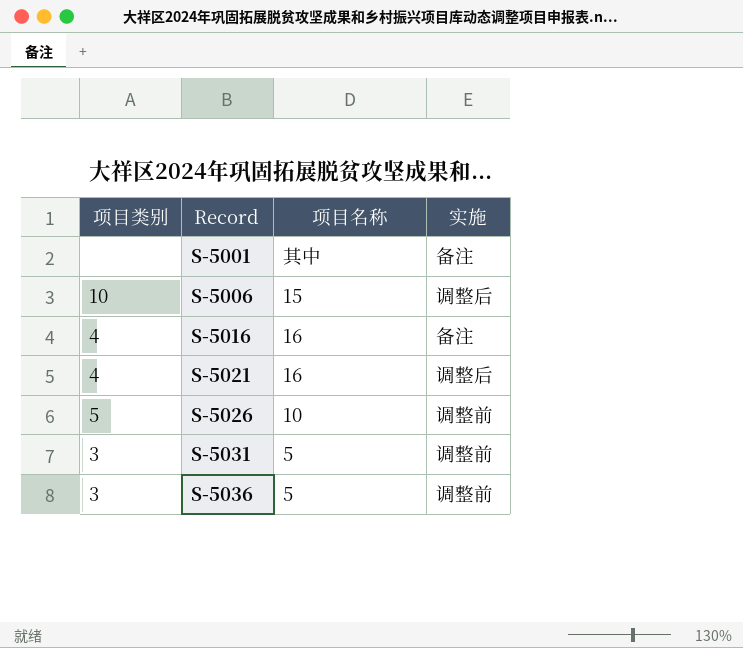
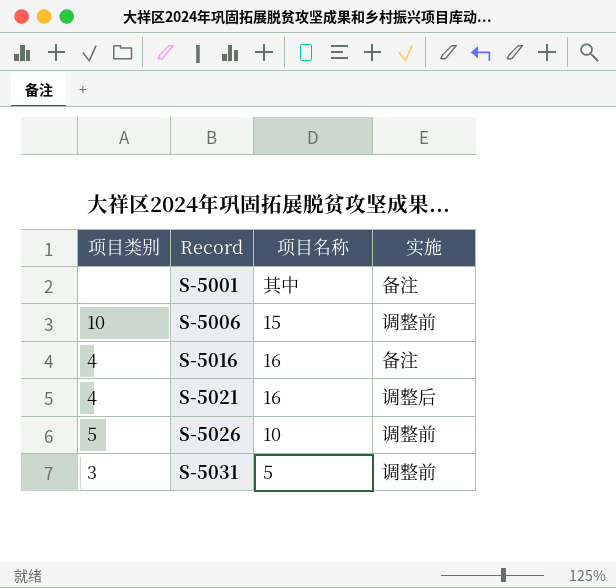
row S-5036: 3 | 5 | 调整前 -> none
S-5006 | 实施: 调整后 -> 调整前

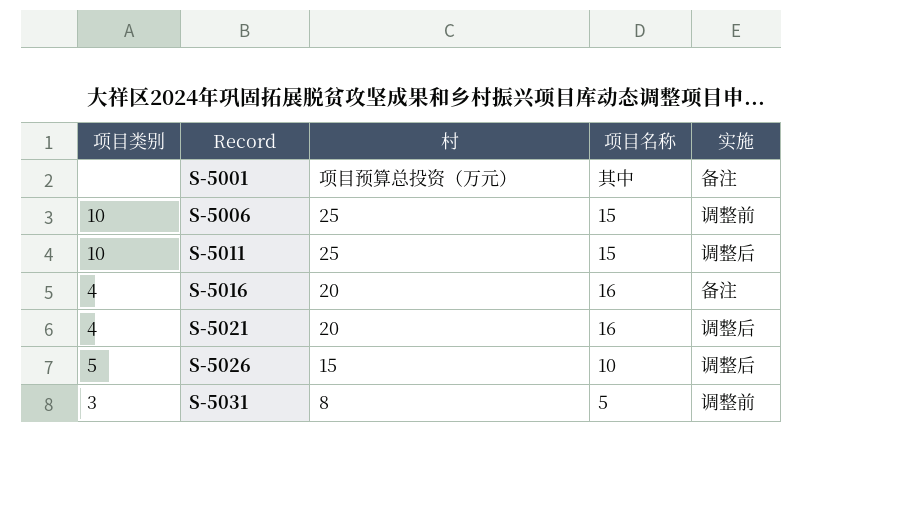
column 村 | position: none -> 3
row S-5011: none -> 10 | 25 | 15 | 调整后
S-5026 | 实施: 调整前 -> 调整后

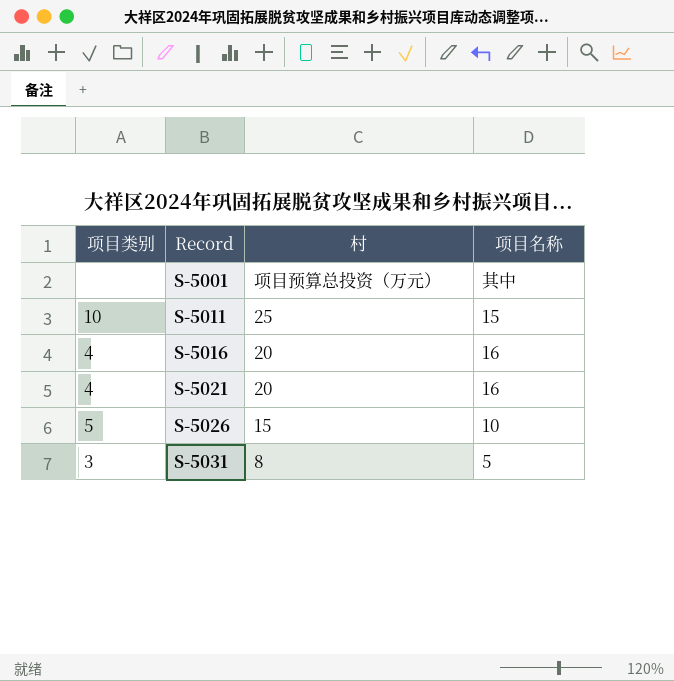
column 实施 | position: 5 -> none
row S-5006: 10 | 25 | 15 | 调整前 -> none

